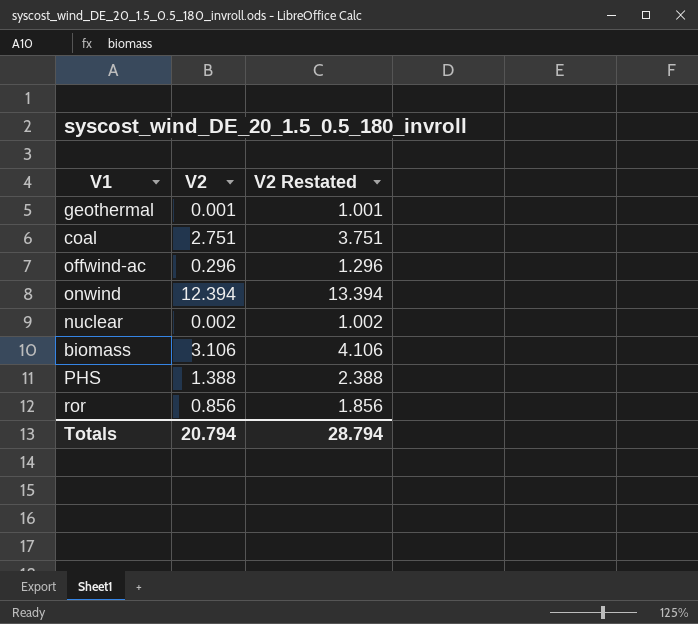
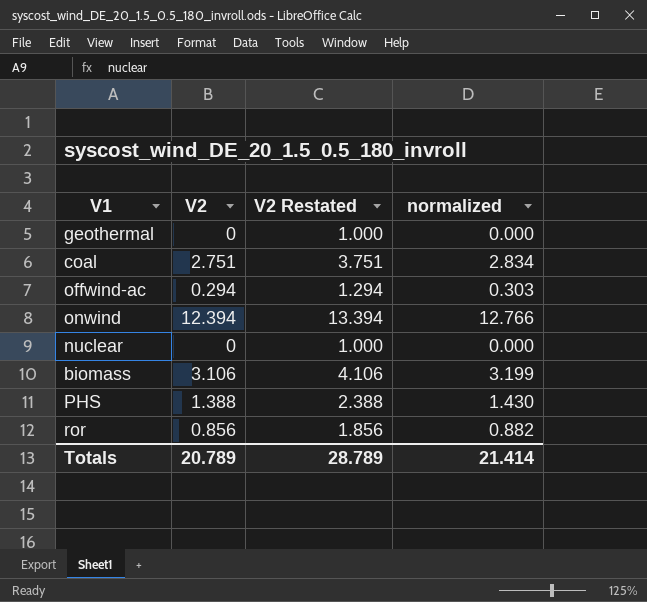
column normalized | formula: none -> [V2] * 1.03
geothermal | V2: 0.001 -> 0
geothermal | V2 Restated: 1.001 -> 1.000
offwind-ac | V2: 0.296 -> 0.294
offwind-ac | V2 Restated: 1.296 -> 1.294
nuclear | V2: 0.002 -> 0
nuclear | V2 Restated: 1.002 -> 1.000
Totals | V2: 20.794 -> 20.789
Totals | V2 Restated: 28.794 -> 28.789

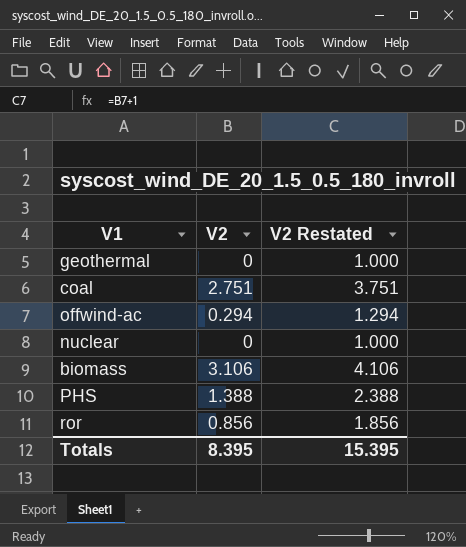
column normalized | formula: [V2] * 1.03 -> none
row onwind: 12.394 | 13.394 | 12.766 -> none
Totals | V2: 20.789 -> 8.395
Totals | V2 Restated: 28.789 -> 15.395

